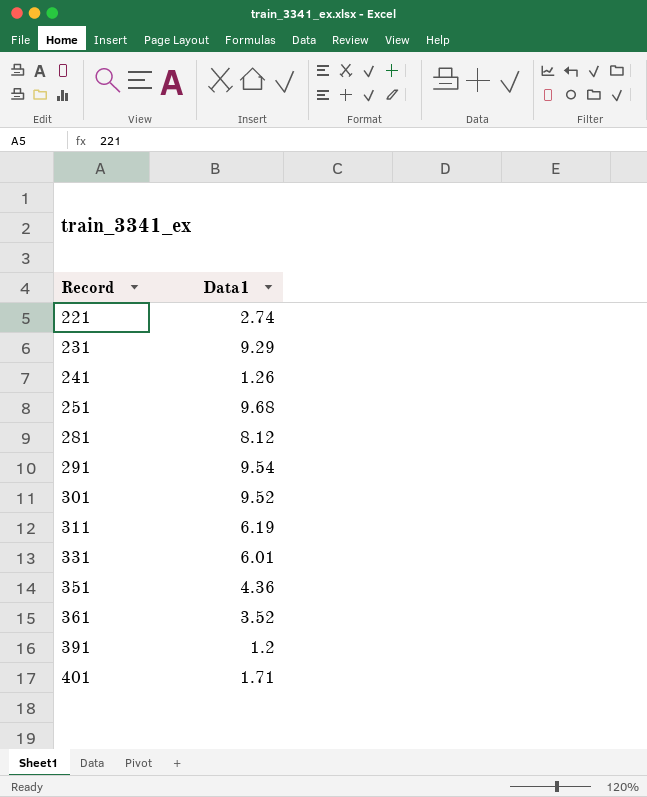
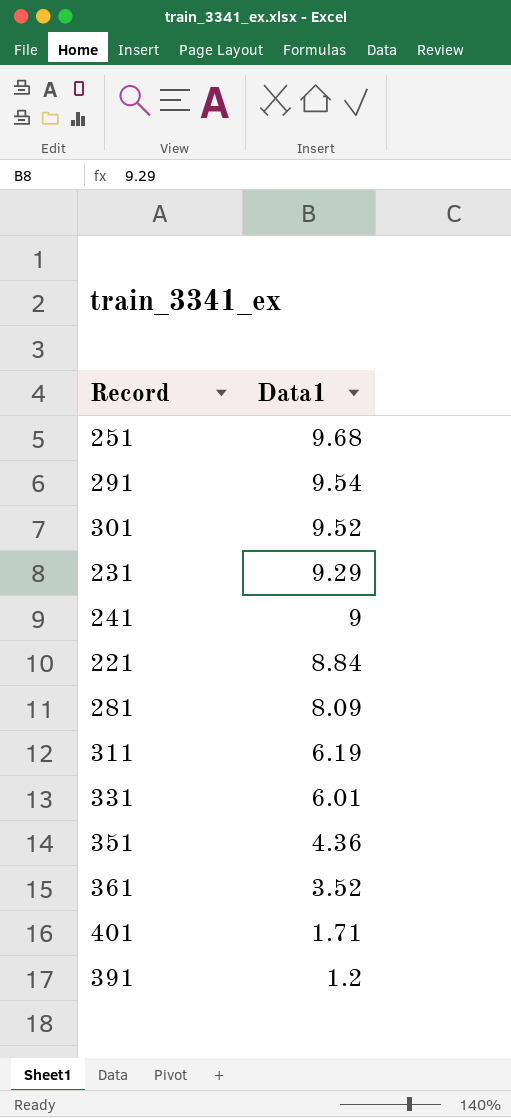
row order: Record ascending -> Data1 descending
241 | Data1: 1.26 -> 9
221 | Data1: 2.74 -> 8.84
281 | Data1: 8.12 -> 8.09

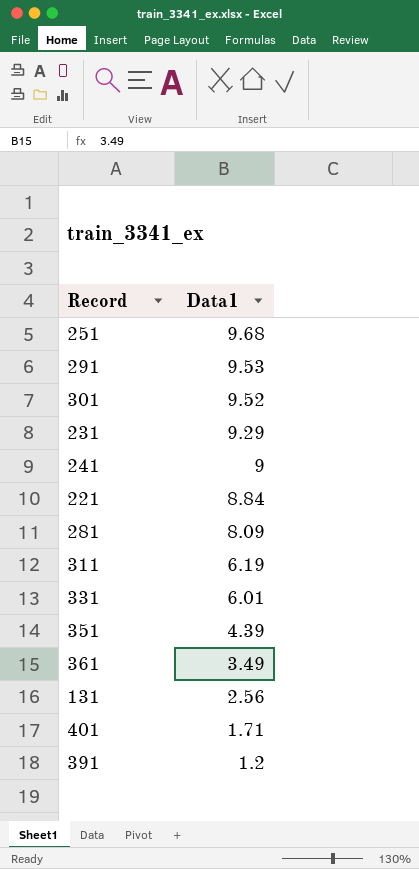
291 | Data1: 9.54 -> 9.53
351 | Data1: 4.36 -> 4.39
361 | Data1: 3.52 -> 3.49
row 131: none -> 2.56

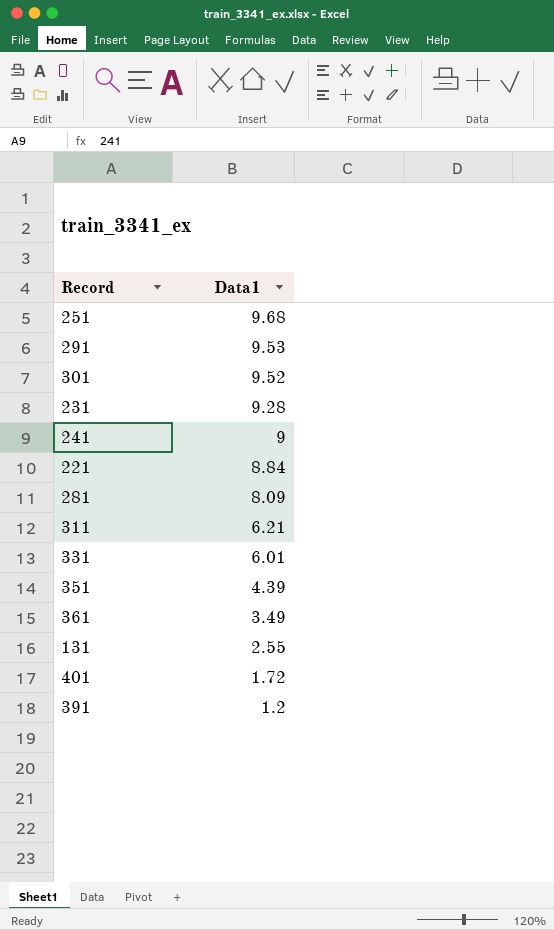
231 | Data1: 9.29 -> 9.28
311 | Data1: 6.19 -> 6.21
131 | Data1: 2.56 -> 2.55
401 | Data1: 1.71 -> 1.72

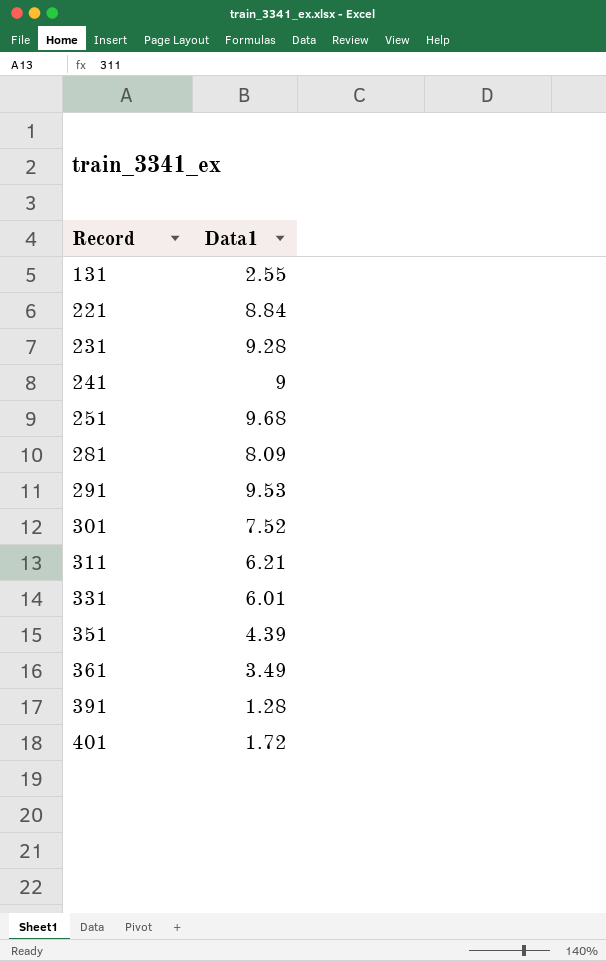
row order: Data1 descending -> Record ascending
301 | Data1: 9.52 -> 7.52
391 | Data1: 1.2 -> 1.28

